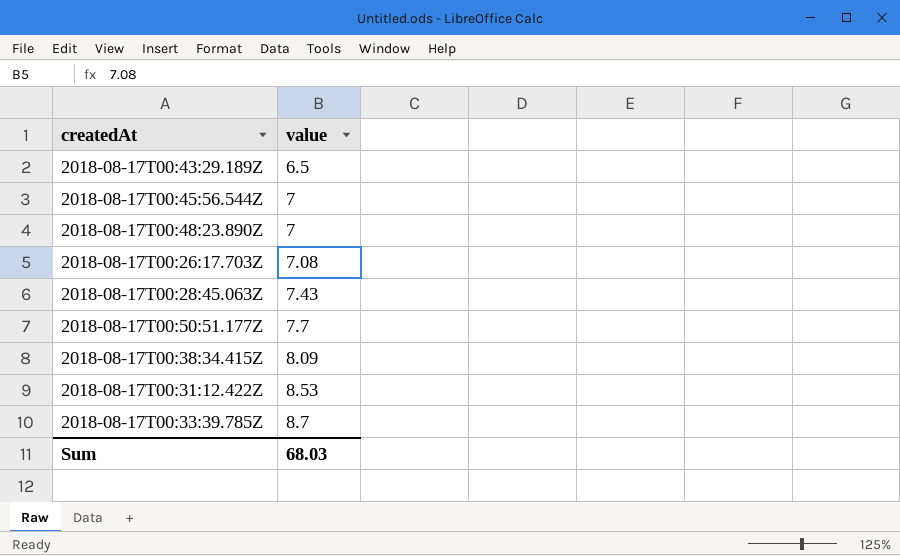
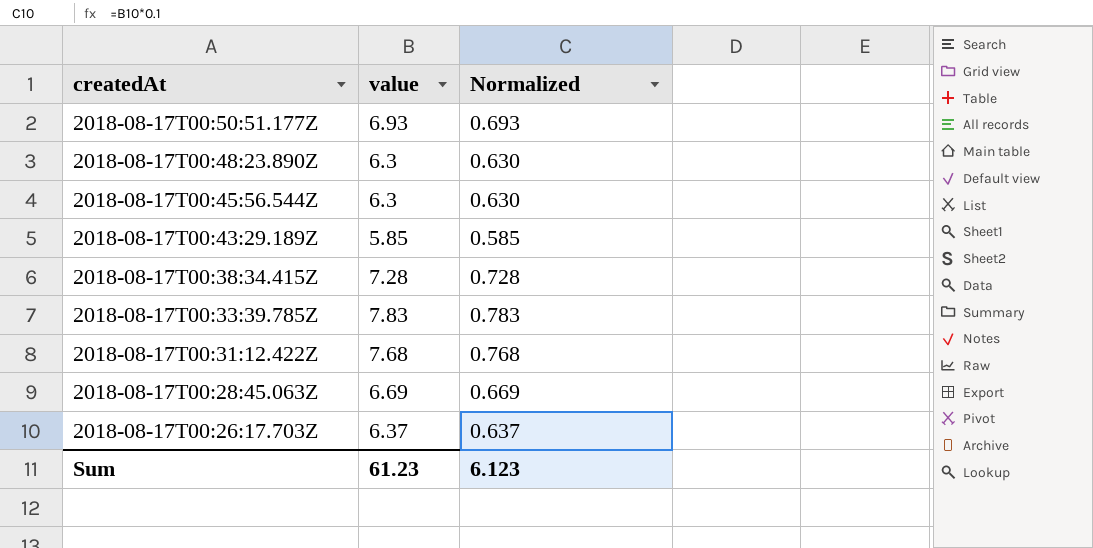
row order: value ascending -> createdAt descending
column Normalized | formula: none -> [value] * 0.1
2018-08-17T00:50:51.177Z | value: 7.7 -> 6.93
2018-08-17T00:48:23.890Z | value: 7 -> 6.3
2018-08-17T00:45:56.544Z | value: 7 -> 6.3
2018-08-17T00:43:29.189Z | value: 6.5 -> 5.85
2018-08-17T00:38:34.415Z | value: 8.09 -> 7.28
2018-08-17T00:33:39.785Z | value: 8.7 -> 7.83
2018-08-17T00:31:12.422Z | value: 8.53 -> 7.68
2018-08-17T00:28:45.063Z | value: 7.43 -> 6.69
2018-08-17T00:26:17.703Z | value: 7.08 -> 6.37
Sum | value: 68.03 -> 61.23

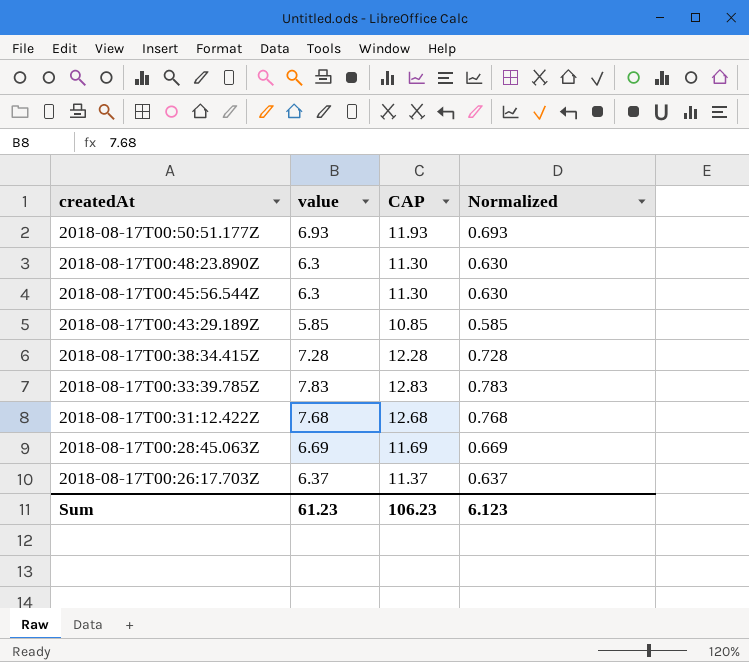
column CAP | formula: none -> [value] + 5

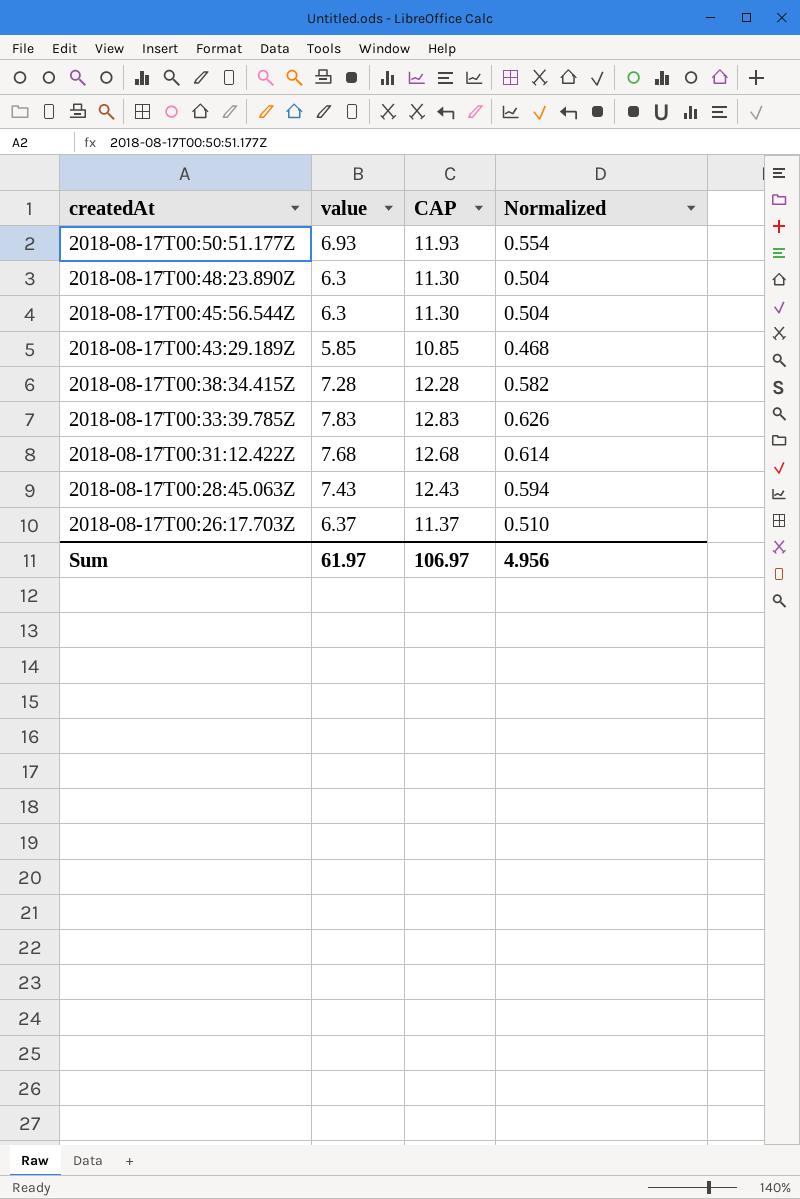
column Normalized | formula: [value] * 0.1 -> [value] * 0.08
2018-08-17T00:28:45.063Z | value: 6.69 -> 7.43
2018-08-17T00:28:45.063Z | CAP: 11.69 -> 12.43
Sum | value: 61.23 -> 61.97
Sum | CAP: 106.23 -> 106.97
Sum | Normalized: 6.123 -> 4.956

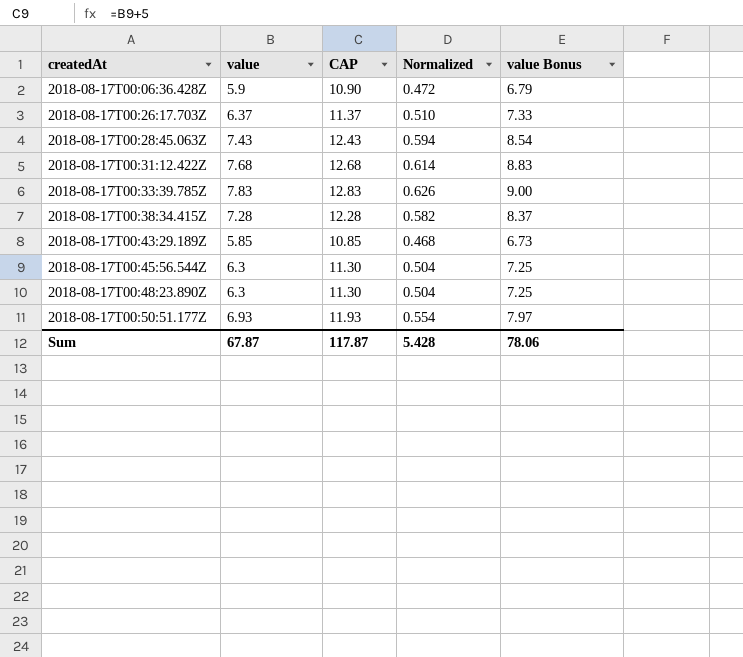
row order: createdAt descending -> createdAt ascending
column value Bonus | formula: none -> [value] * 1.15
row 2018-08-17T00:06:36.428Z: none -> 5.9 | 10.90 | 0.472 | 6.79
Sum | value: 61.97 -> 67.87
Sum | CAP: 106.97 -> 117.87
Sum | Normalized: 4.956 -> 5.428

